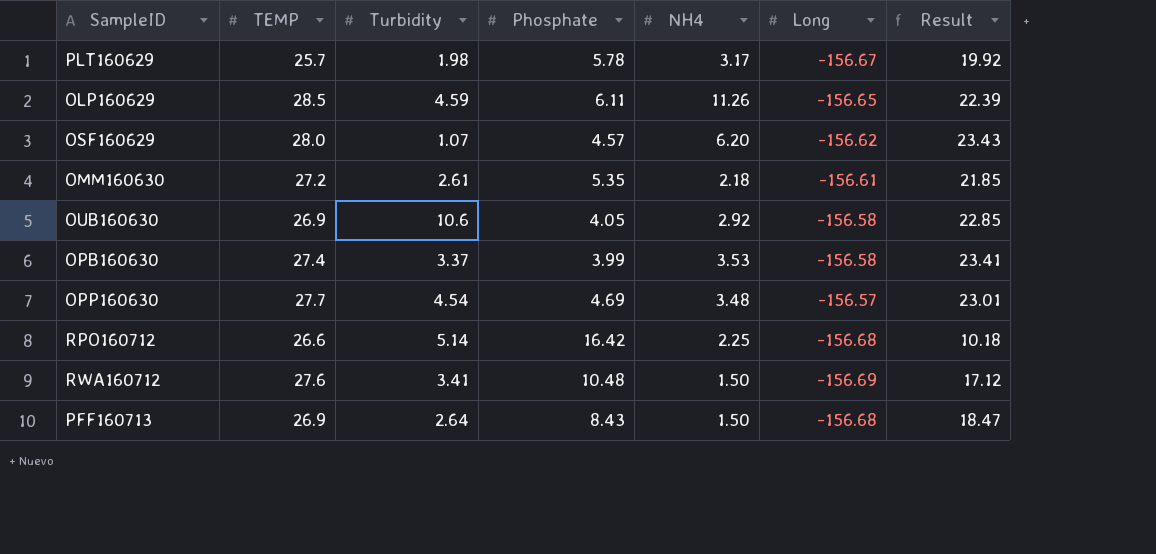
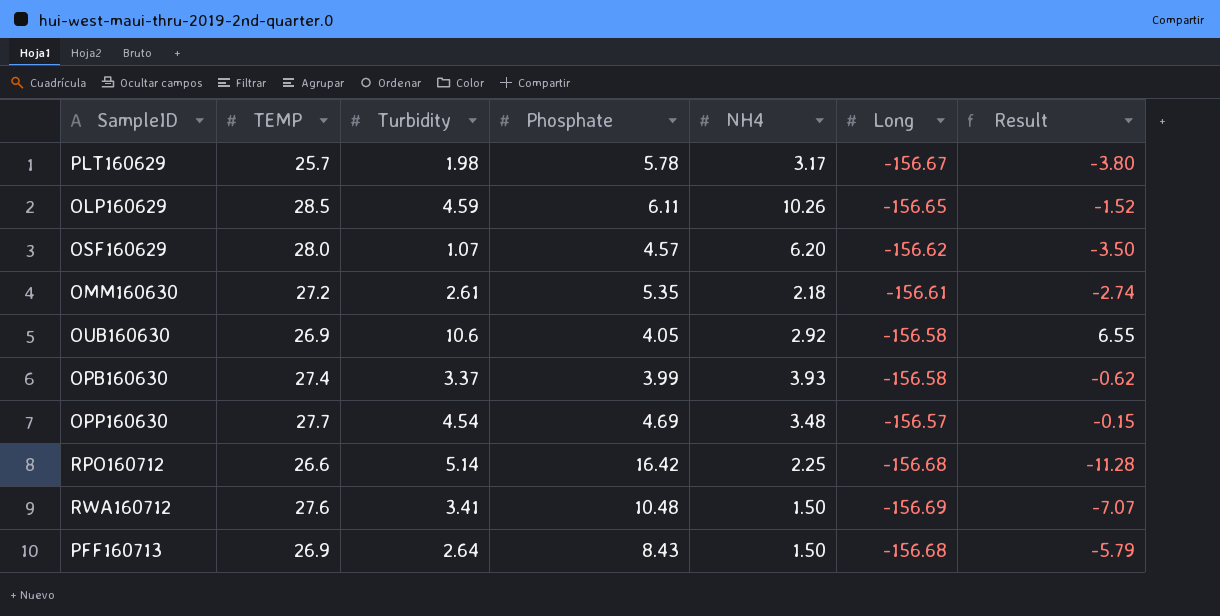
column Result | formula: [TEMP] - [Phosphate] -> [Turbidity] - [Phosphate]
OLP160629 | NH4: 11.26 -> 10.26
OPB160630 | NH4: 3.53 -> 3.93

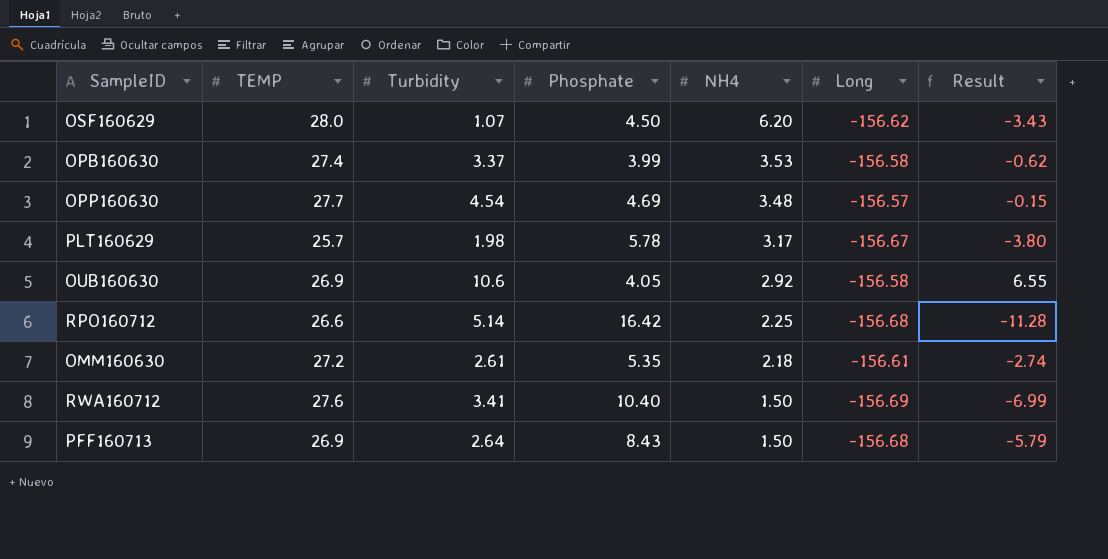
row order: none -> NH4 descending
row OLP160629: 28.5 | 4.59 | 6.11 | 10.26 | -156.65 | -1.52 -> none
OSF160629 | Phosphate: 4.57 -> 4.50
OSF160629 | Result: -3.50 -> -3.43
OPB160630 | NH4: 3.93 -> 3.53
RWA160712 | Phosphate: 10.48 -> 10.40
RWA160712 | Result: -7.07 -> -6.99

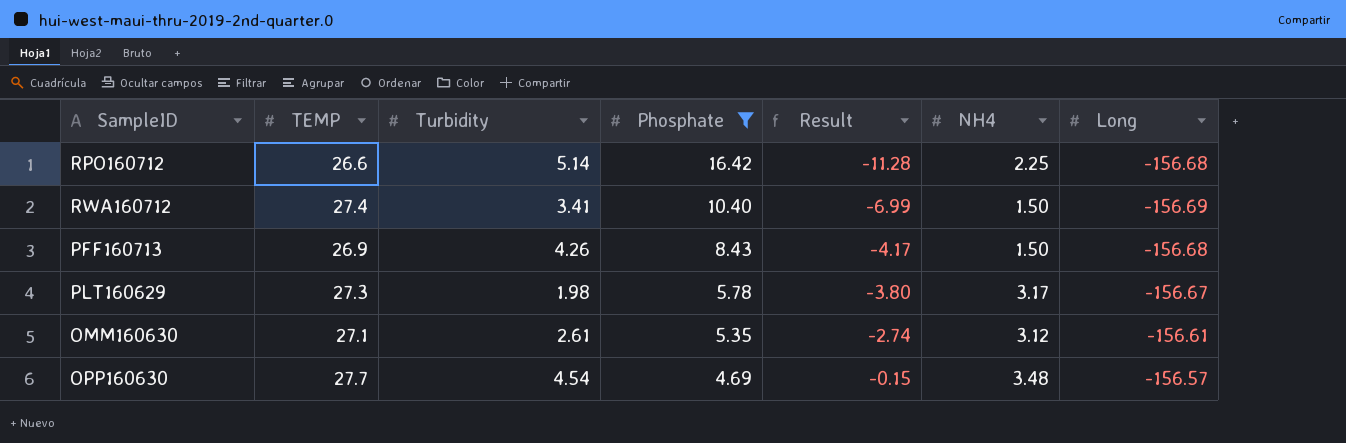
filter: none -> Phosphate >= 4.69
row order: NH4 descending -> Phosphate descending
column Result | position: 7 -> 5
RWA160712 | TEMP: 27.6 -> 27.4
PFF160713 | Turbidity: 2.64 -> 4.26
PFF160713 | Result: -5.79 -> -4.17
PLT160629 | TEMP: 25.7 -> 27.3
OMM160630 | TEMP: 27.2 -> 27.1
OMM160630 | NH4: 2.18 -> 3.12

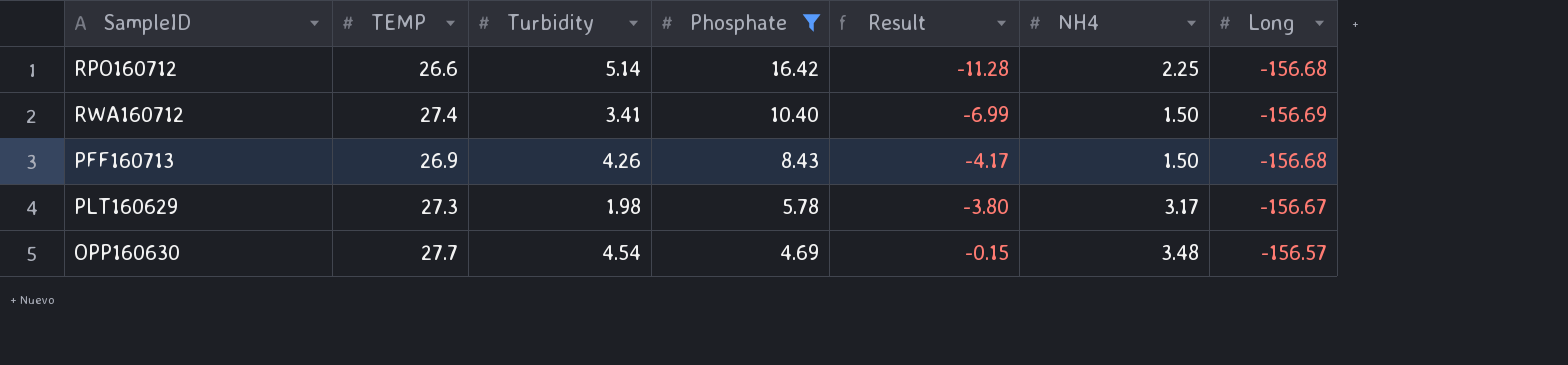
row OMM160630: 27.1 | 2.61 | 5.35 | -2.74 | 3.12 | -156.61 -> none

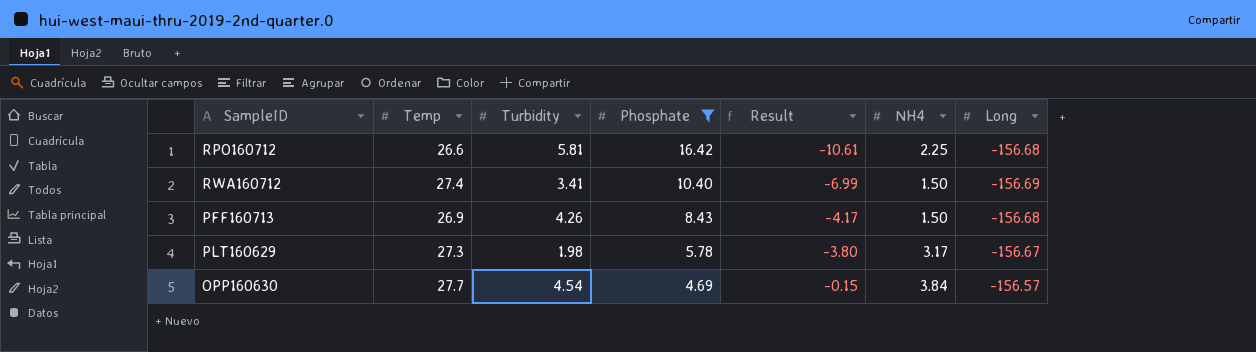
column name: TEMP -> Temp
RPO160712 | Turbidity: 5.14 -> 5.81
RPO160712 | Result: -11.28 -> -10.61
OPP160630 | NH4: 3.48 -> 3.84

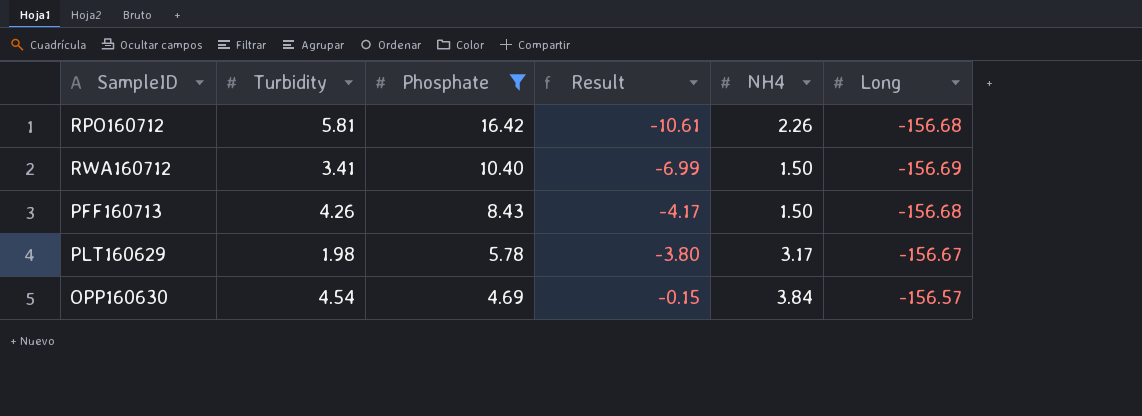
column Temp | position: 2 -> none
RPO160712 | NH4: 2.25 -> 2.26

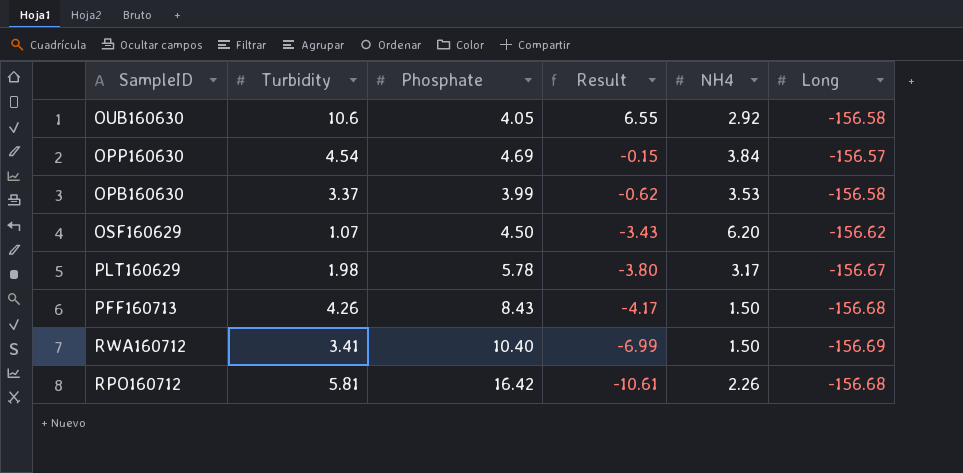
filter: Phosphate >= 4.69 -> none
row order: Phosphate descending -> Result descending

